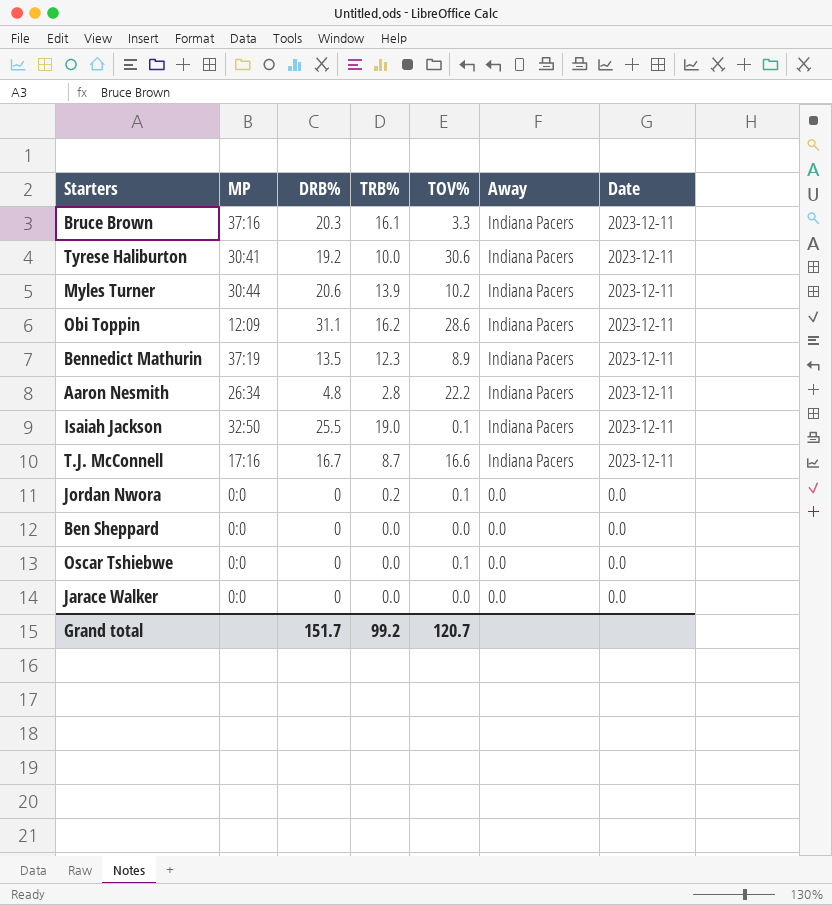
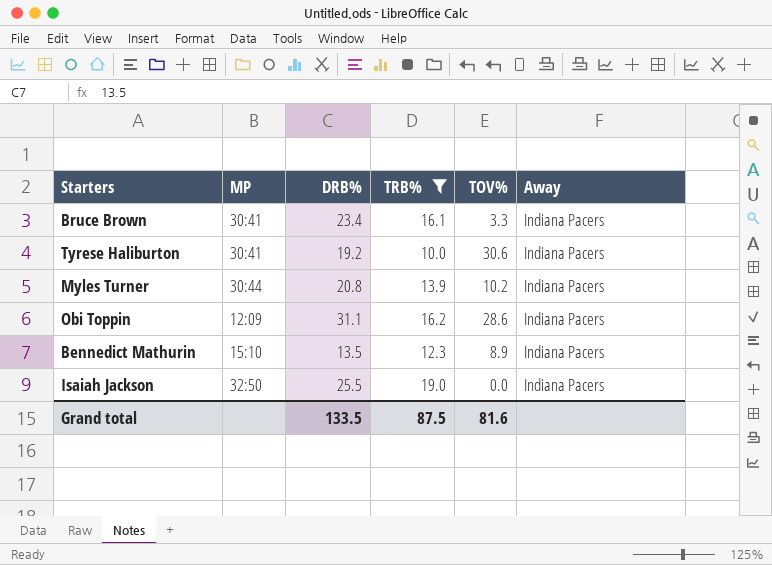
filter: none -> TRB% >= 10.0
column Date | position: 7 -> none
Bruce Brown | MP: 37:16 -> 30:41
Bruce Brown | DRB%: 20.3 -> 23.4
Myles Turner | DRB%: 20.6 -> 20.8
Bennedict Mathurin | MP: 37:19 -> 15:10
Isaiah Jackson | TOV%: 0.1 -> 0.0
Grand total | DRB%: 151.7 -> 133.5
Grand total | TRB%: 99.2 -> 87.5
Grand total | TOV%: 120.7 -> 81.6

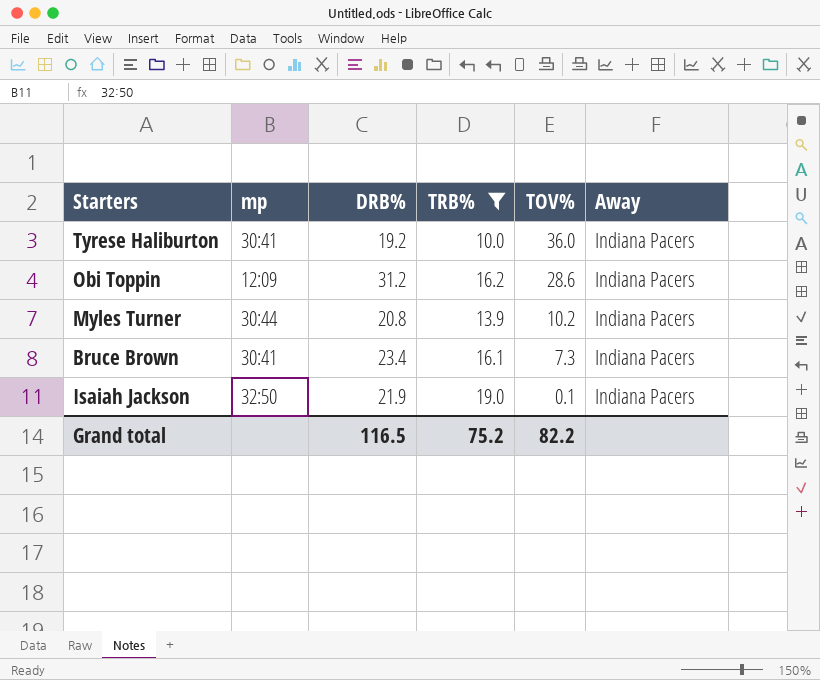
row order: none -> TOV% descending
column name: MP -> mp
row Bennedict Mathurin: 15:10 | 13.5 | 12.3 | 8.9 | Indiana Pacers -> none
Tyrese Haliburton | TOV%: 30.6 -> 36.0
Obi Toppin | DRB%: 31.1 -> 31.2
Bruce Brown | TOV%: 3.3 -> 7.3
Isaiah Jackson | DRB%: 25.5 -> 21.9
Isaiah Jackson | TOV%: 0.0 -> 0.1
Grand total | DRB%: 133.5 -> 116.5
Grand total | TRB%: 87.5 -> 75.2
Grand total | TOV%: 81.6 -> 82.2

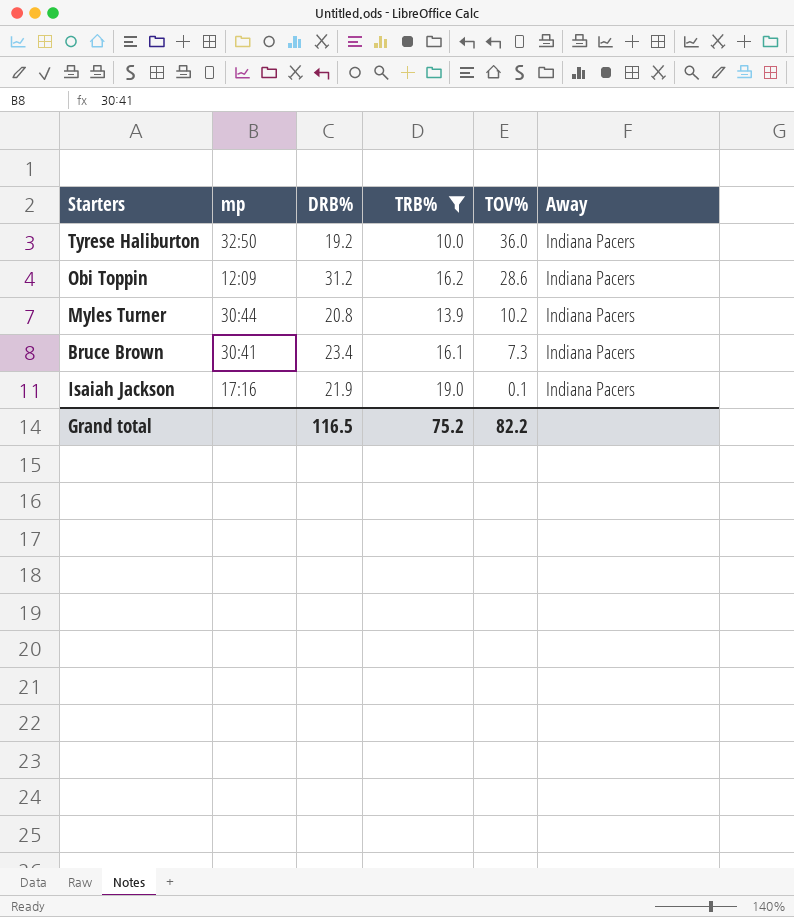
Tyrese Haliburton | mp: 30:41 -> 32:50
Isaiah Jackson | mp: 32:50 -> 17:16

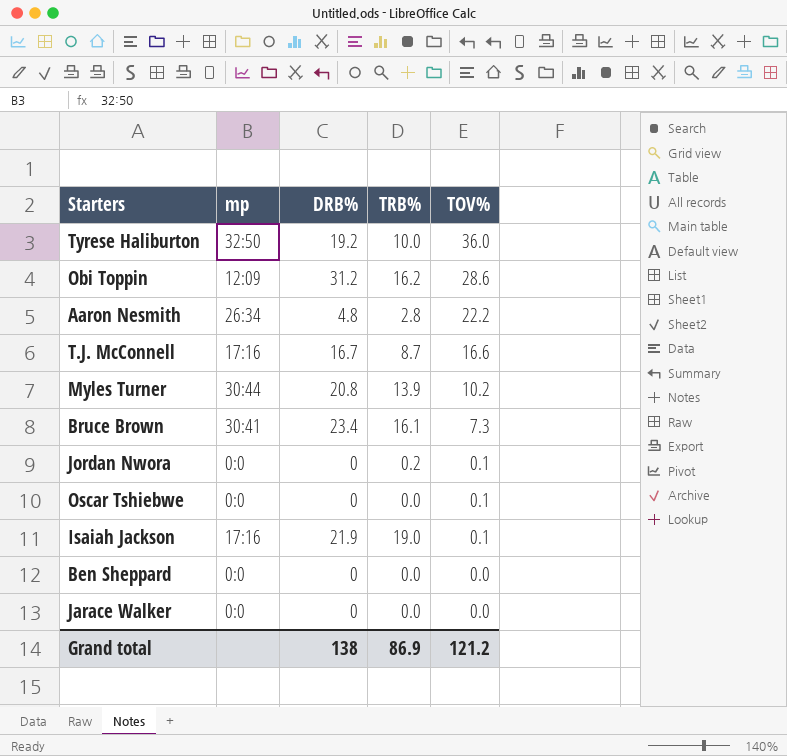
filter: TRB% >= 10.0 -> none
column Away | position: 6 -> none
Grand total | DRB%: 116.5 -> 138
Grand total | TRB%: 75.2 -> 86.9
Grand total | TOV%: 82.2 -> 121.2

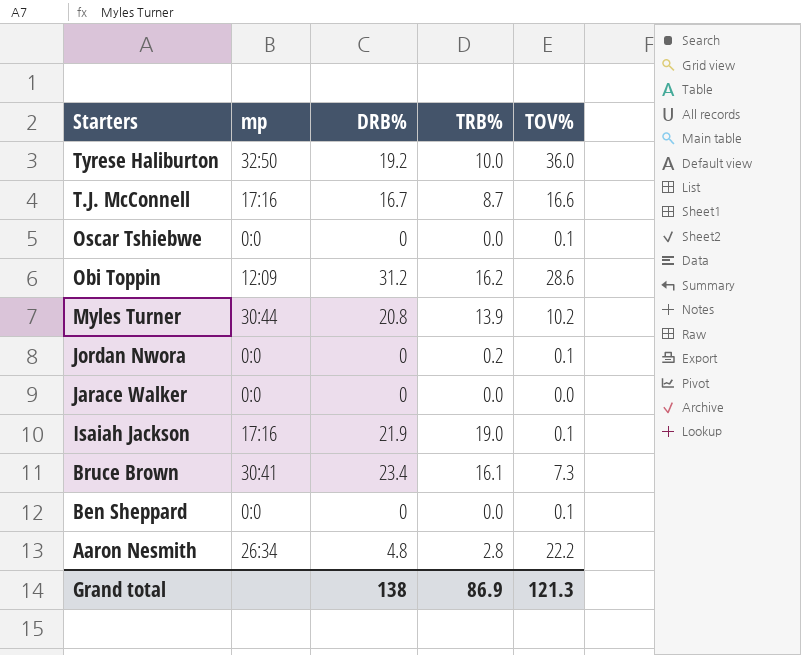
row order: TOV% descending -> Starters descending
Ben Sheppard | TOV%: 0.0 -> 0.1
Grand total | TOV%: 121.2 -> 121.3

